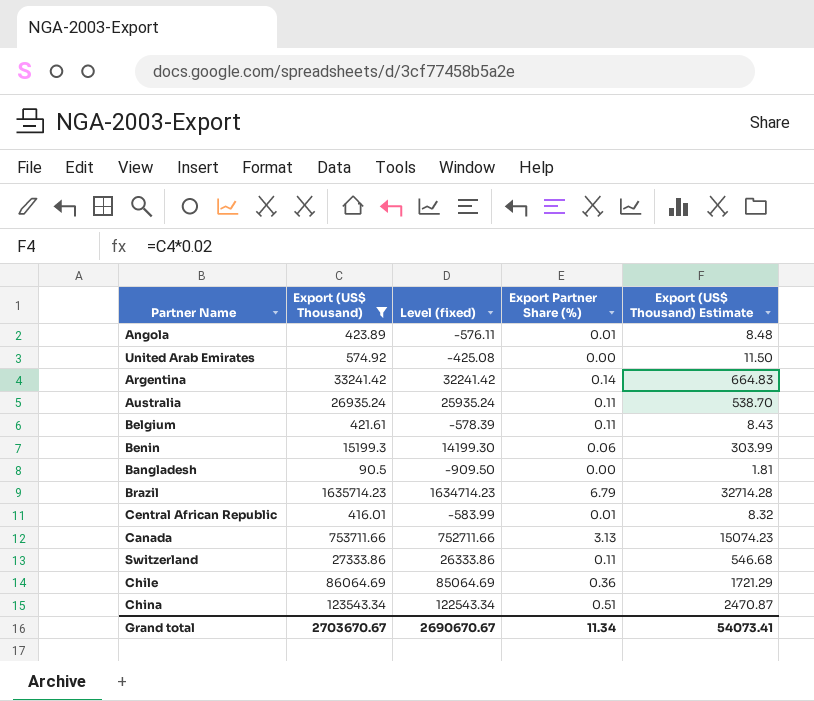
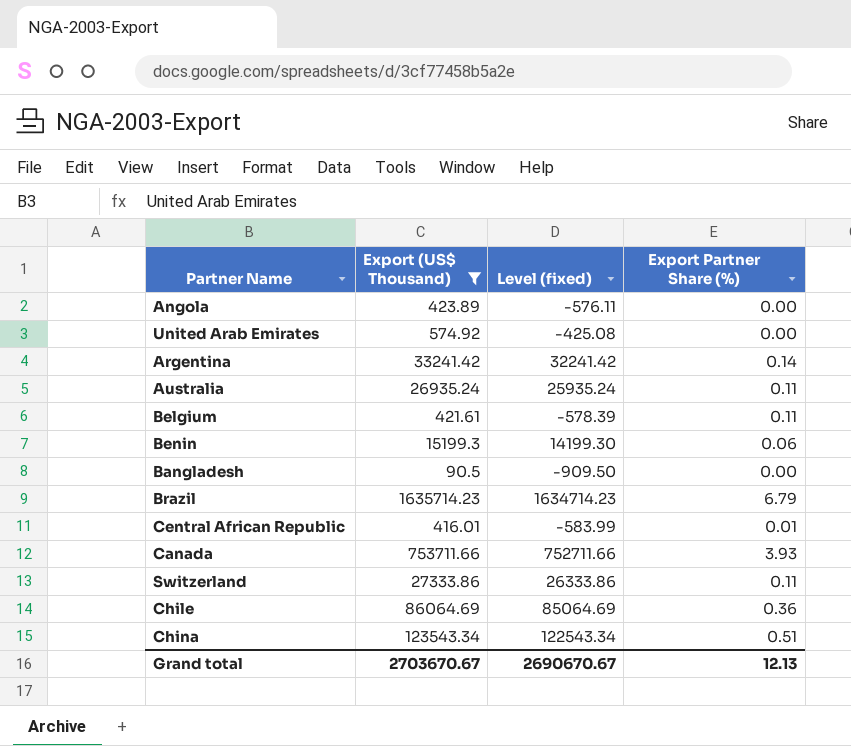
column Export (US$ Thousand) Estimate | formula: [Export (US$ Thousand)] * 0.02 -> none
Angola | Export Partner Share (%): 0.01 -> 0.00
Canada | Export Partner Share (%): 3.13 -> 3.93
Grand total | Export Partner Share (%): 11.34 -> 12.13

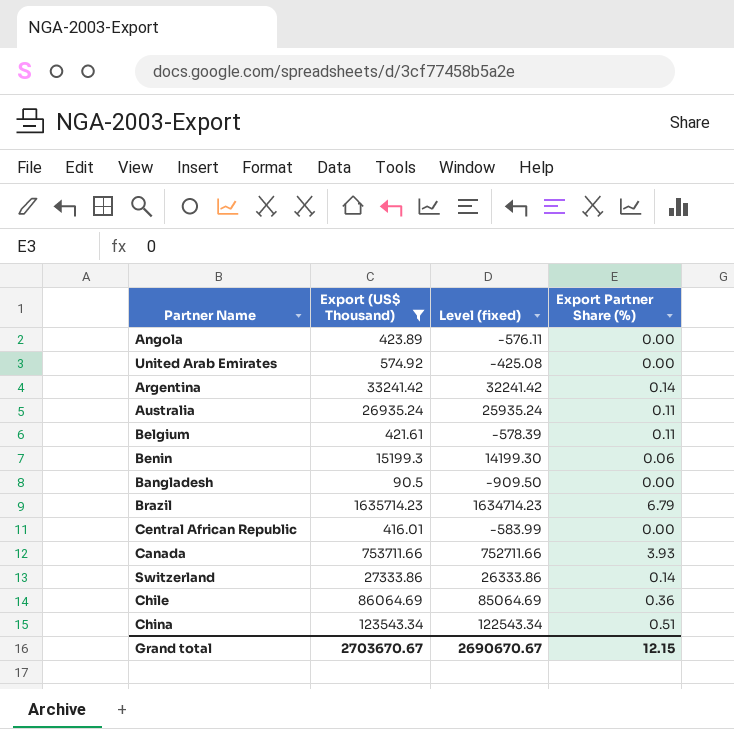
Central African Republic | Export Partner Share (%): 0.01 -> 0.00
Switzerland | Export Partner Share (%): 0.11 -> 0.14
Grand total | Export Partner Share (%): 12.13 -> 12.15

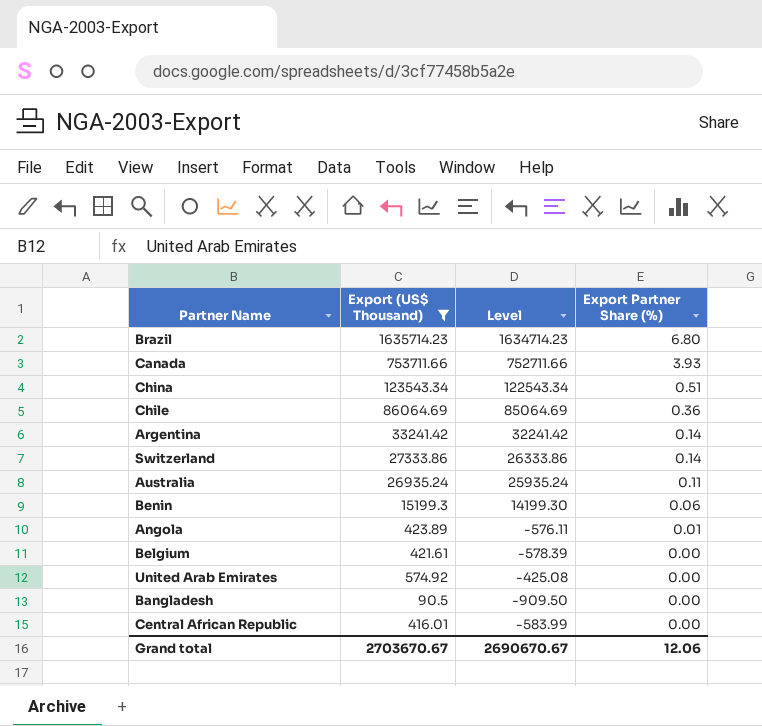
row order: none -> Export Partner Share (%) descending
column name: Level (fixed) -> Level
Brazil | Export Partner Share (%): 6.79 -> 6.80
Angola | Export Partner Share (%): 0.00 -> 0.01
Belgium | Export Partner Share (%): 0.11 -> 0.00
Grand total | Export Partner Share (%): 12.15 -> 12.06

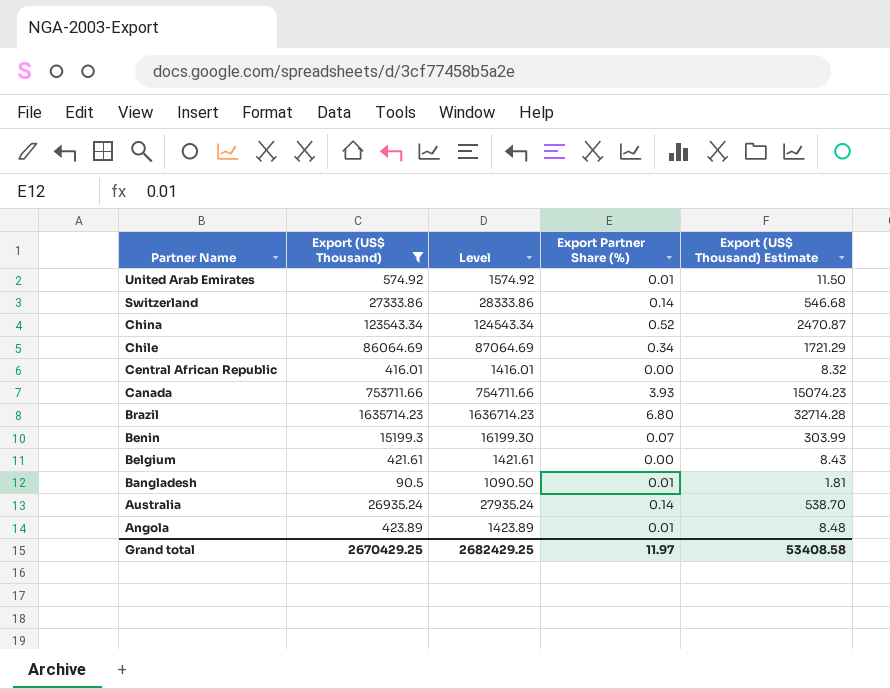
row order: Export Partner Share (%) descending -> Partner Name descending
column Level | formula: [Export (US$ Thousand)] - 1000 -> [Export (US$ Thousand)] + 1000
column Export (US$ Thousand) Estimate | formula: none -> [Export (US$ Thousand)] * 0.02
row Argentina: 33241.42 | 32241.42 | 0.14 -> none
United Arab Emirates | Export Partner Share (%): 0.00 -> 0.01
China | Export Partner Share (%): 0.51 -> 0.52
Chile | Export Partner Share (%): 0.36 -> 0.34
Benin | Export Partner Share (%): 0.06 -> 0.07
Bangladesh | Export Partner Share (%): 0.00 -> 0.01
Australia | Export Partner Share (%): 0.11 -> 0.14
Grand total | Export (US$ Thousand): 2703670.67 -> 2670429.25
Grand total | Level: 2690670.67 -> 2682429.25
Grand total | Export Partner Share (%): 12.06 -> 11.97

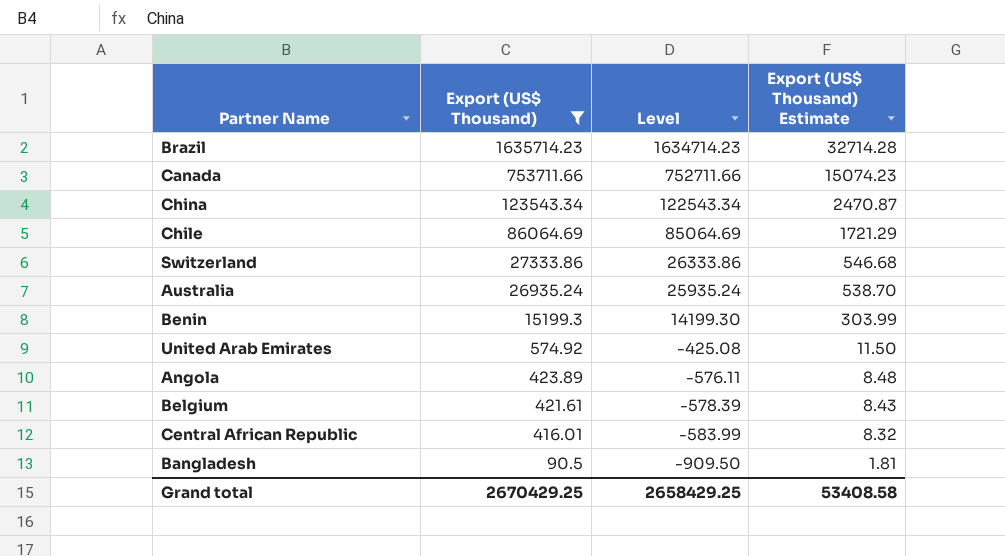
row order: Partner Name descending -> Export (US$ Thousand) descending
column Export Partner Share (%) | position: 4 -> none
column Level | formula: [Export (US$ Thousand)] + 1000 -> [Export (US$ Thousand)] - 1000
Grand total | Level: 2682429.25 -> 2658429.25

